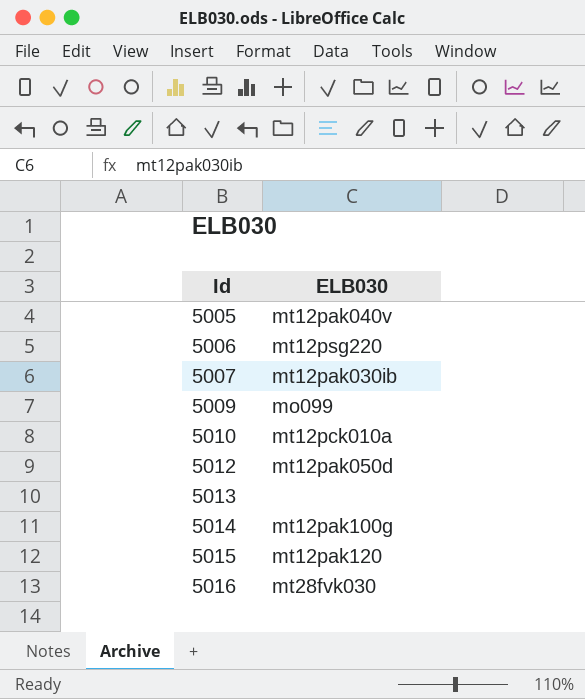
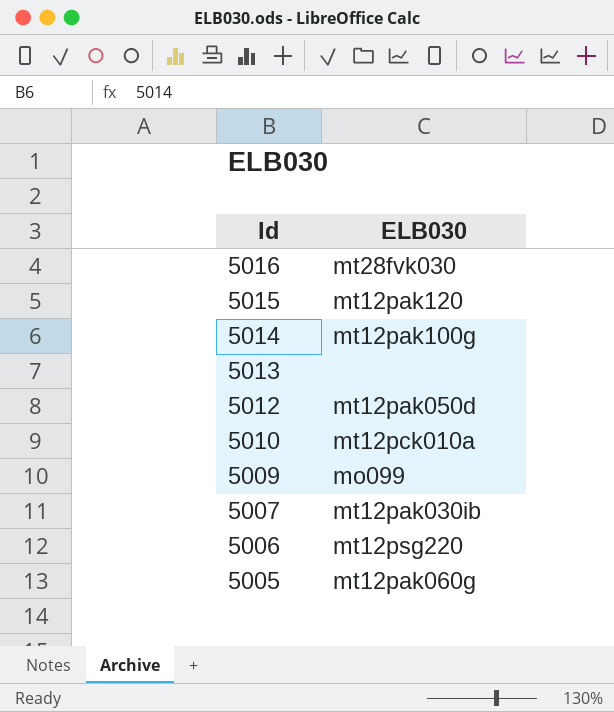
row order: Id ascending -> Id descending
5005 | ELB030: mt12pak040v -> mt12pak060g

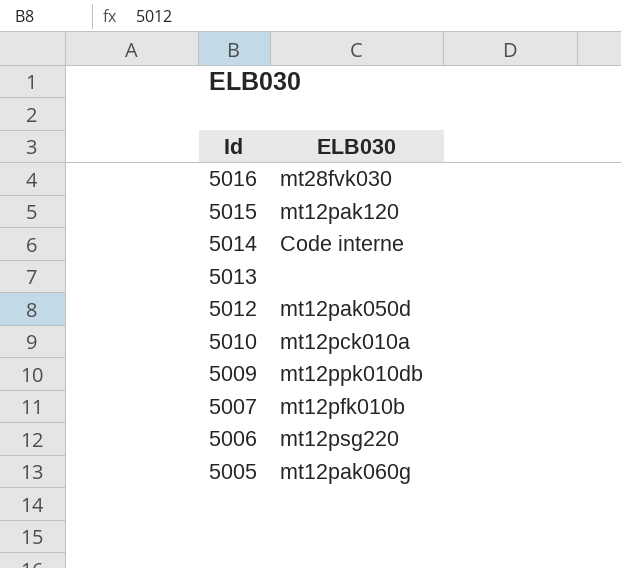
5014 | ELB030: mt12pak100g -> Code interne
5009 | ELB030: mo099 -> mt12ppk010db
5007 | ELB030: mt12pak030ib -> mt12pfk010b

